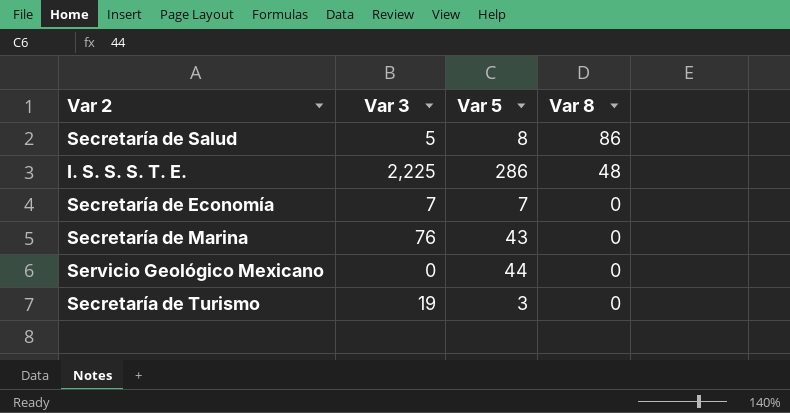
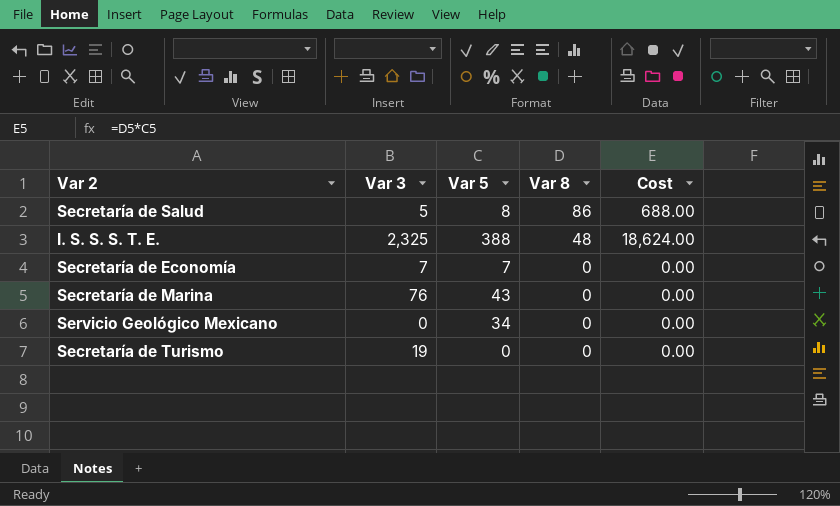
column Cost | formula: none -> [Var 5] * [Var 8]
I. S. S. S. T. E. | Var 3: 2,225 -> 2,325
I. S. S. S. T. E. | Var 5: 286 -> 388
Servicio Geológico Mexicano | Var 5: 44 -> 34
Secretaría de Turismo | Var 5: 3 -> 0

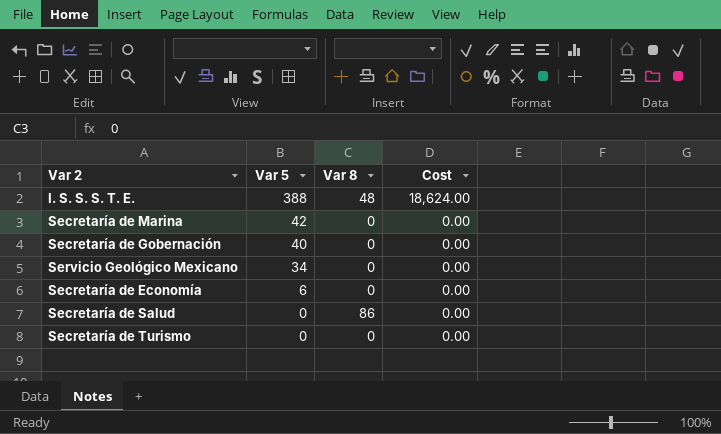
row order: Var 8 descending -> Var 5 descending
column Var 3 | position: 2 -> none
Secretaría de Marina | Var 5: 43 -> 42
row Secretaría de Gobernación: none -> 40 | 0 | 0.00
Secretaría de Economía | Var 5: 7 -> 6
Secretaría de Salud | Var 5: 8 -> 0
Secretaría de Salud | Cost: 688.00 -> 0.00

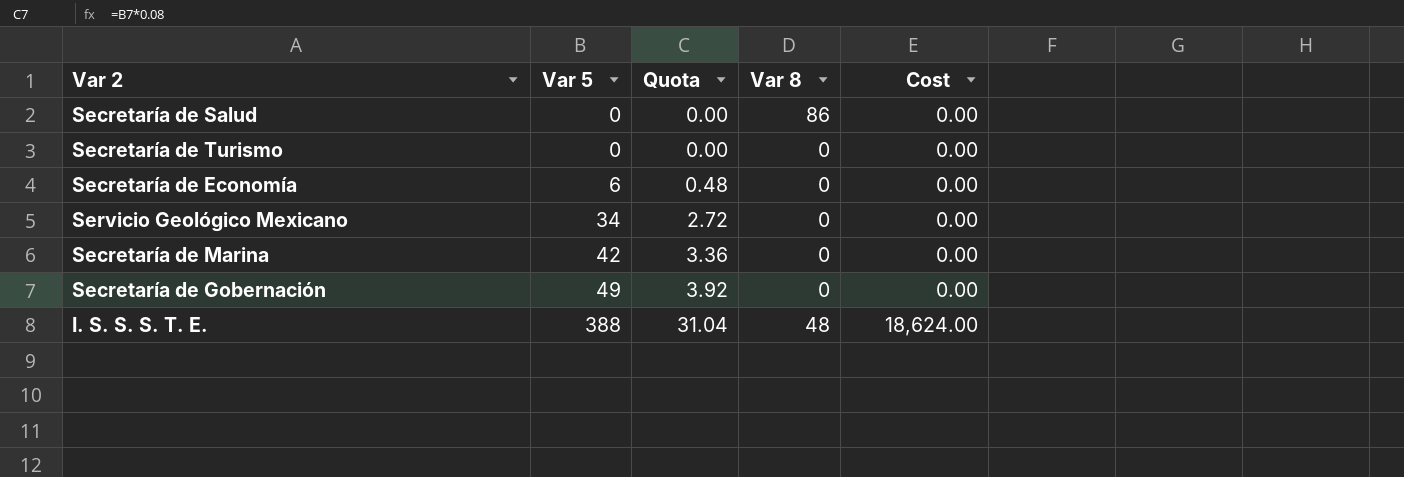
row order: Var 5 descending -> Var 5 ascending
column Quota | formula: none -> [Var 5] * 0.08
Secretaría de Gobernación | Var 5: 40 -> 49

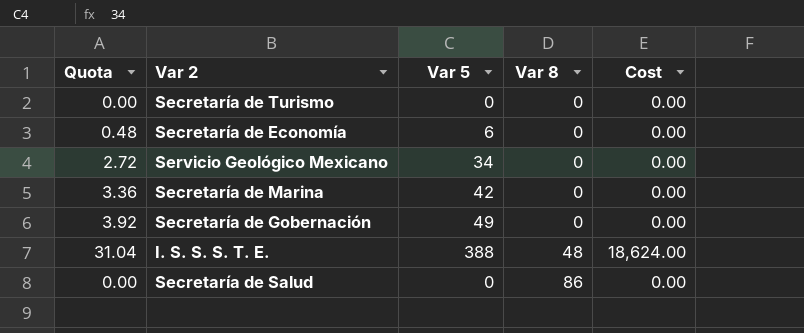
row order: Var 5 ascending -> Var 8 ascending
column Quota | position: 3 -> 1

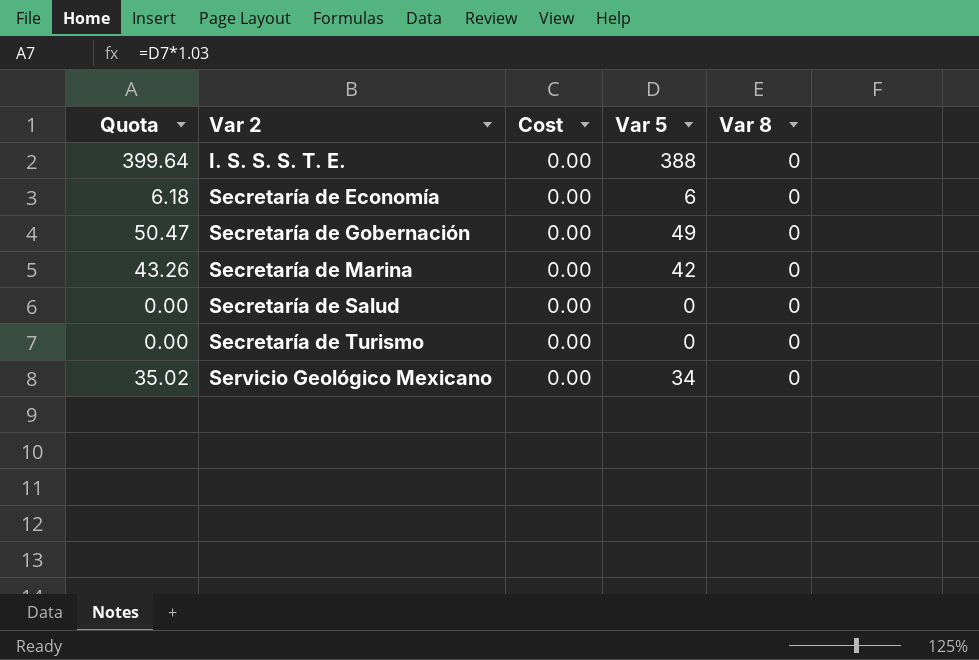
row order: Var 8 ascending -> Var 2 ascending
column Quota | formula: [Var 5] * 0.08 -> [Var 5] * 1.03
column Cost | position: 5 -> 3
I. S. S. S. T. E. | Cost: 18,624.00 -> 0.00
I. S. S. S. T. E. | Var 8: 48 -> 0
Secretaría de Salud | Var 8: 86 -> 0

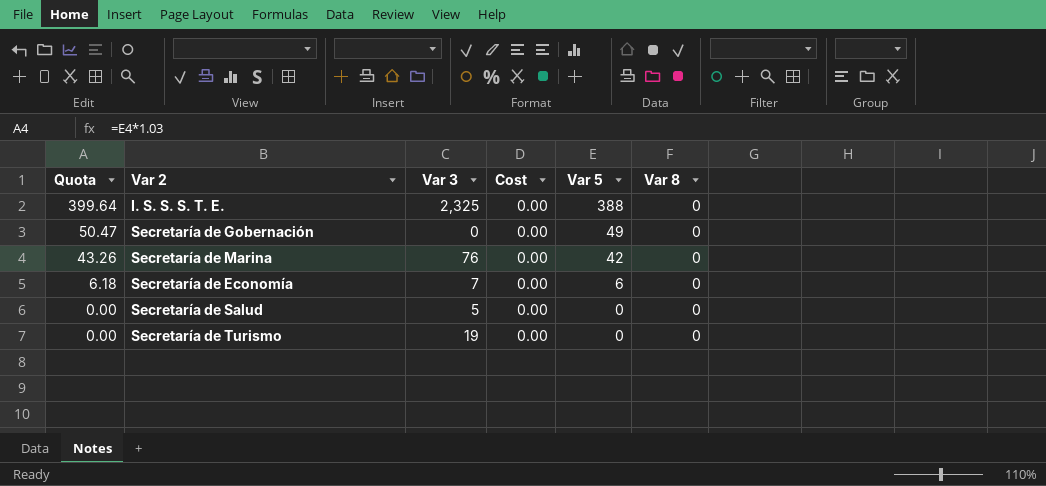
row order: Var 2 ascending -> Quota descending
column Var 3 | position: none -> 3
row Servicio Geológico Mexicano: 35.02 | 0.00 | 34 | 0 -> none

